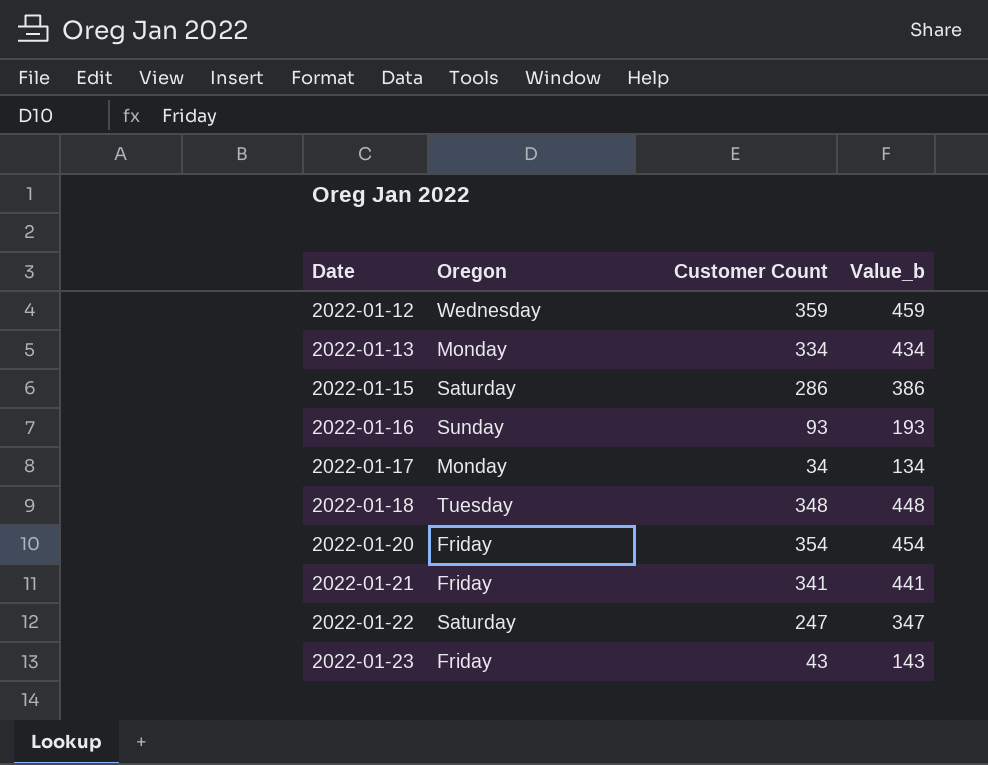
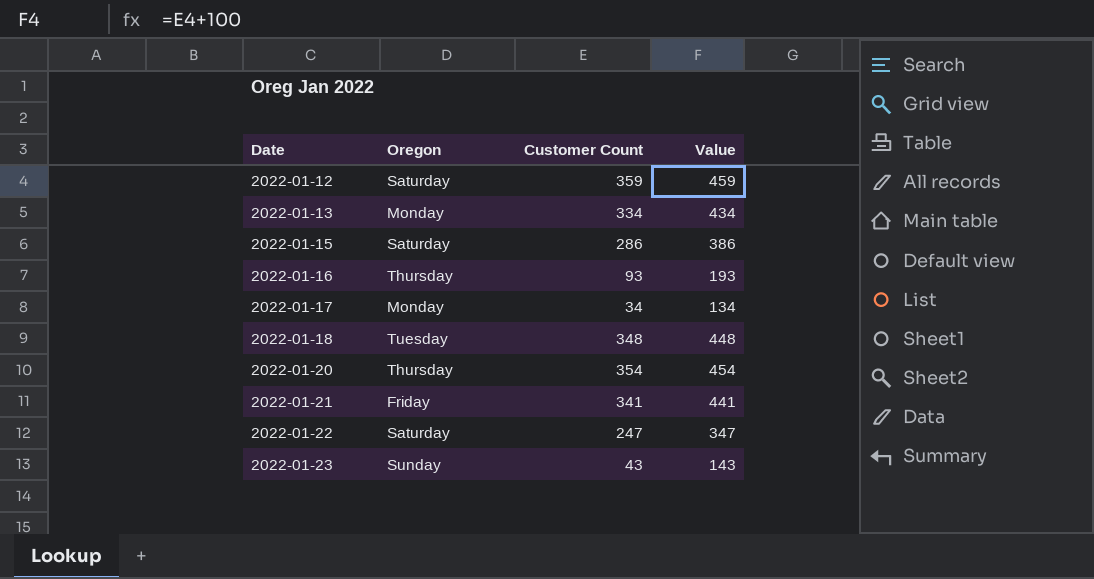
column name: Value_b -> Value
2022-01-12 | Oregon: Wednesday -> Saturday
2022-01-16 | Oregon: Sunday -> Thursday
2022-01-20 | Oregon: Friday -> Thursday
2022-01-23 | Oregon: Friday -> Sunday

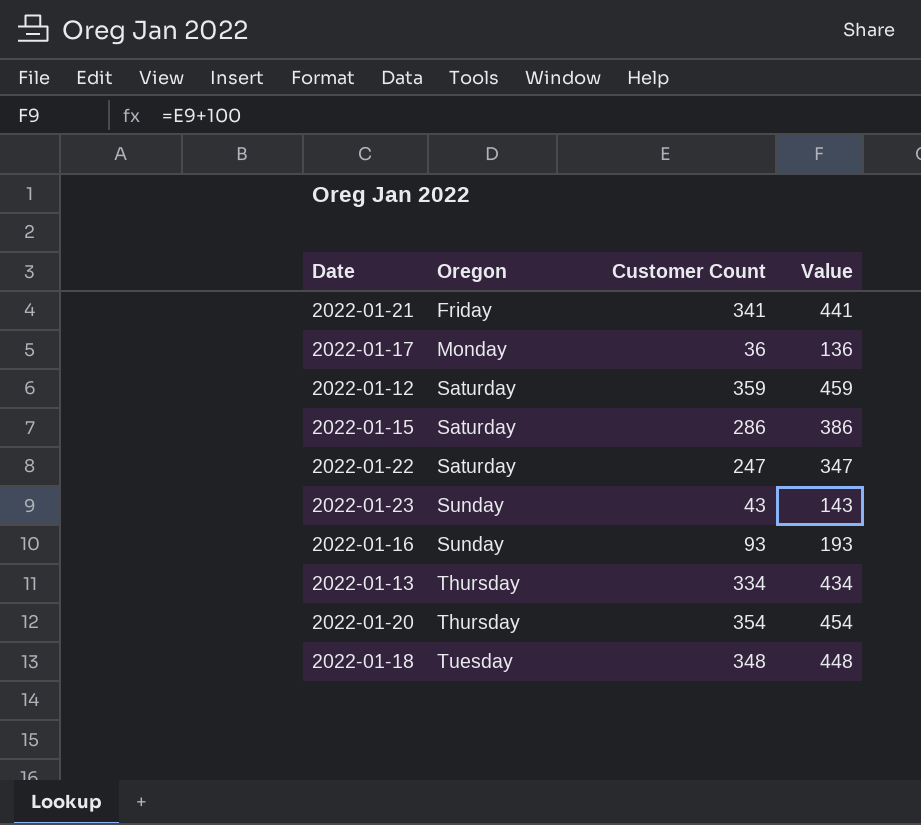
row order: Date ascending -> Oregon ascending
2022-01-17 | Customer Count: 34 -> 36
2022-01-17 | Value: 134 -> 136
2022-01-16 | Oregon: Thursday -> Sunday
2022-01-13 | Oregon: Monday -> Thursday

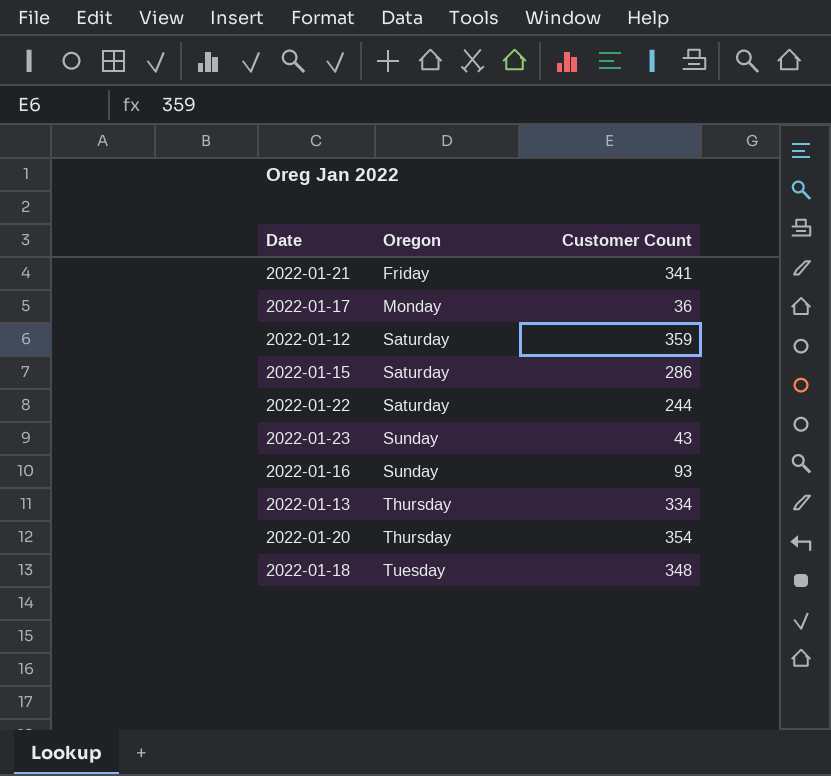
column Value | formula: [Customer Count] + 100 -> none
2022-01-22 | Customer Count: 247 -> 244

